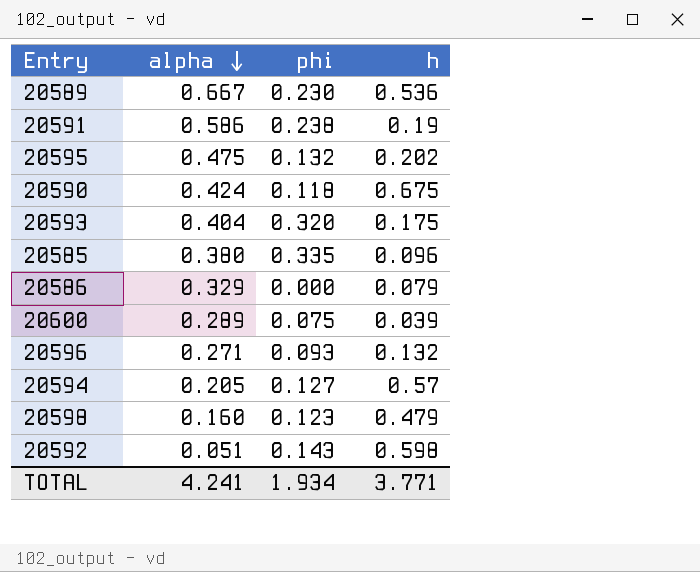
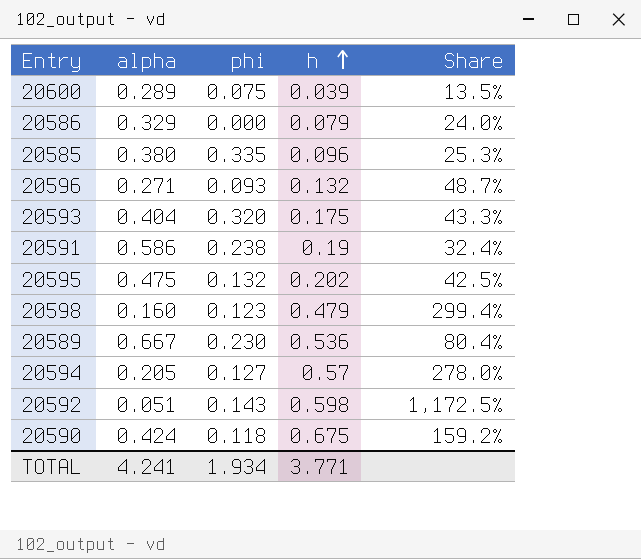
row order: alpha descending -> h ascending
column Share | formula: none -> [h] / [alpha]

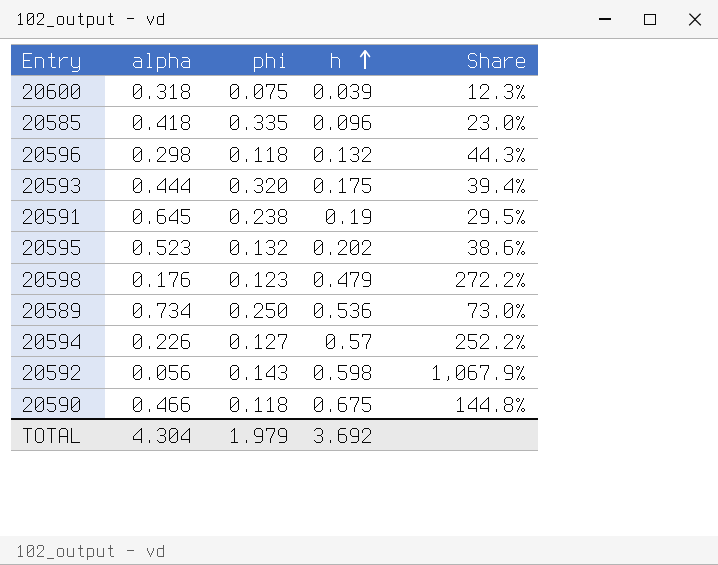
row 20586: 0.329 | 0.000 | 0.079 | 24.0% -> none
20600 | alpha: 0.289 -> 0.318
20600 | Share: 13.5% -> 12.3%
20585 | alpha: 0.380 -> 0.418
20585 | Share: 25.3% -> 23.0%
20596 | alpha: 0.271 -> 0.298
20596 | phi: 0.093 -> 0.118
20596 | Share: 48.7% -> 44.3%
20593 | alpha: 0.404 -> 0.444
20593 | Share: 43.3% -> 39.4%
20591 | alpha: 0.586 -> 0.645
20591 | Share: 32.4% -> 29.5%
20595 | alpha: 0.475 -> 0.523
20595 | Share: 42.5% -> 38.6%
20598 | alpha: 0.160 -> 0.176
20598 | Share: 299.4% -> 272.2%
20589 | alpha: 0.667 -> 0.734
20589 | phi: 0.230 -> 0.250
20589 | Share: 80.4% -> 73.0%
20594 | alpha: 0.205 -> 0.226
20594 | Share: 278.0% -> 252.2%
20592 | alpha: 0.051 -> 0.056
20592 | Share: 1,172.5% -> 1,067.9%
20590 | alpha: 0.424 -> 0.466
20590 | Share: 159.2% -> 144.8%
TOTAL | alpha: 4.241 -> 4.304
TOTAL | phi: 1.934 -> 1.979
TOTAL | h: 3.771 -> 3.692

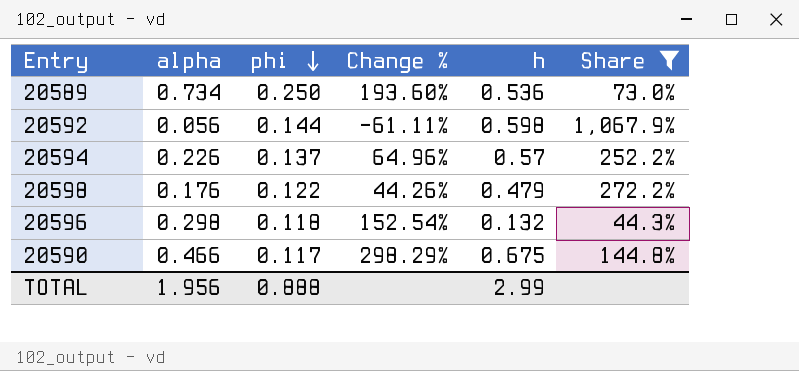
filter: none -> Share >= 44.3%
row order: h ascending -> phi descending
column Change % | formula: none -> ([alpha] - [phi]) / [phi]
20592 | phi: 0.143 -> 0.144
20594 | phi: 0.127 -> 0.137
20598 | phi: 0.123 -> 0.122
20590 | phi: 0.118 -> 0.117
TOTAL | alpha: 4.304 -> 1.956
TOTAL | phi: 1.979 -> 0.888
TOTAL | h: 3.692 -> 2.99

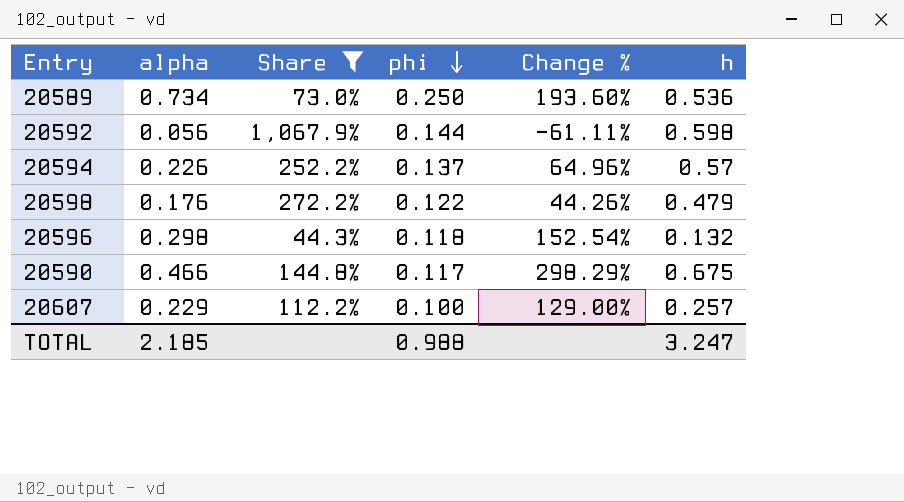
column Share | position: 6 -> 3
row 20607: none -> 0.229 | 112.2% | 0.100 | 129.00% | 0.257
TOTAL | alpha: 1.956 -> 2.185
TOTAL | phi: 0.888 -> 0.988
TOTAL | h: 2.99 -> 3.247

